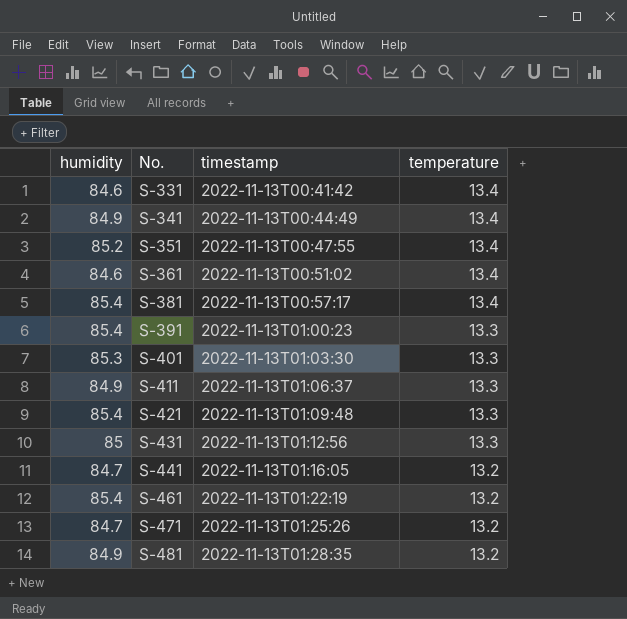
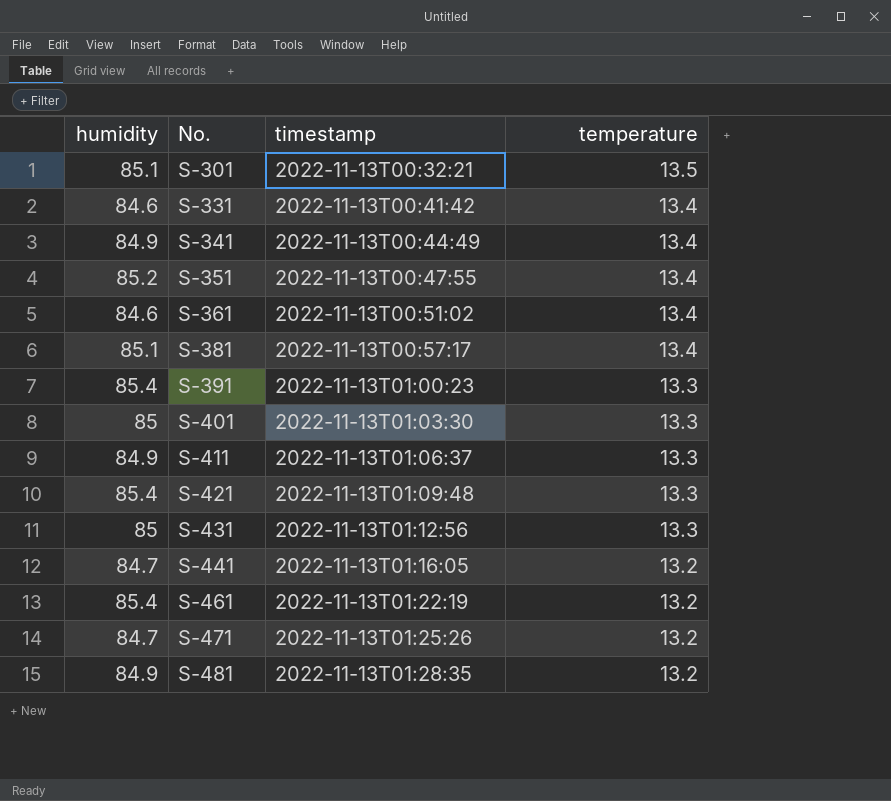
row S-301: none -> 85.1 | 2022-11-13T00:32:21 | 13.5
S-381 | humidity: 85.4 -> 85.1
S-401 | humidity: 85.3 -> 85

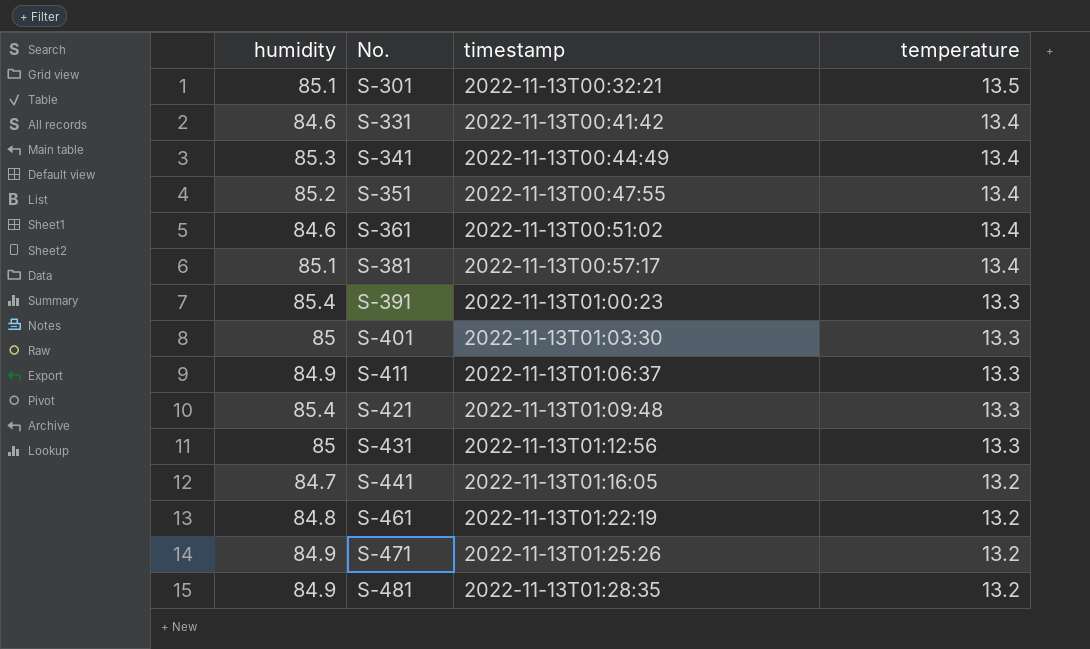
S-341 | humidity: 84.9 -> 85.3
S-461 | humidity: 85.4 -> 84.8
S-471 | humidity: 84.7 -> 84.9

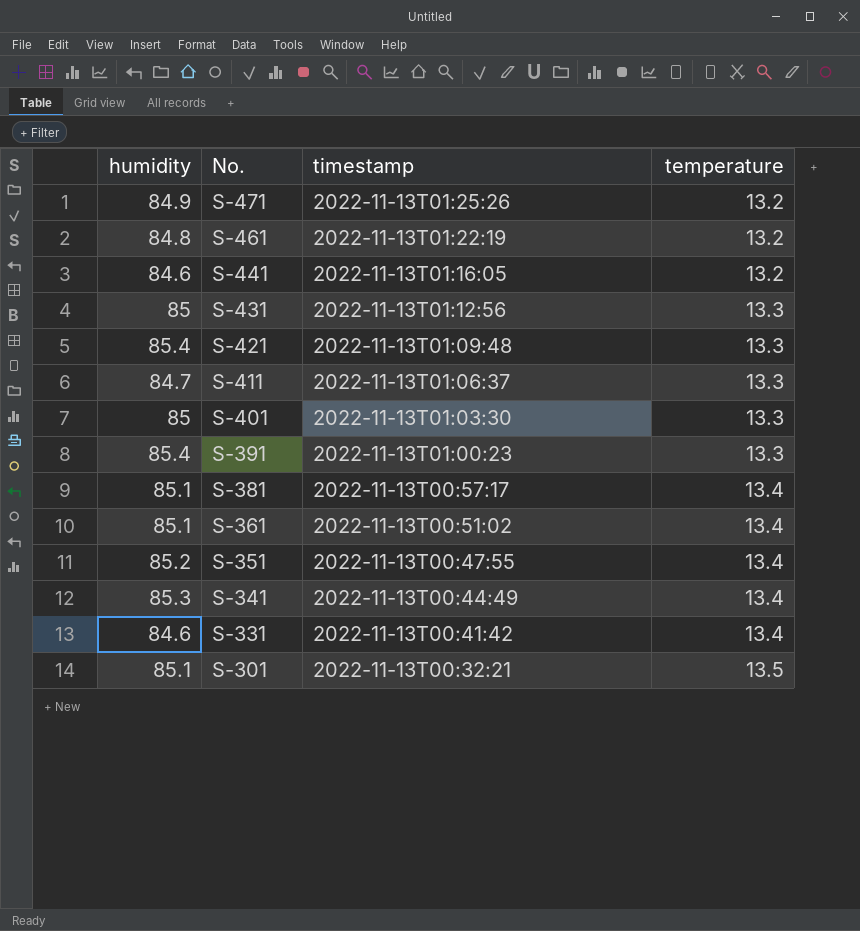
row order: No. ascending -> No. descending
row S-481: 84.9 | 2022-11-13T01:28:35 | 13.2 -> none
S-441 | humidity: 84.7 -> 84.6
S-411 | humidity: 84.9 -> 84.7
S-361 | humidity: 84.6 -> 85.1

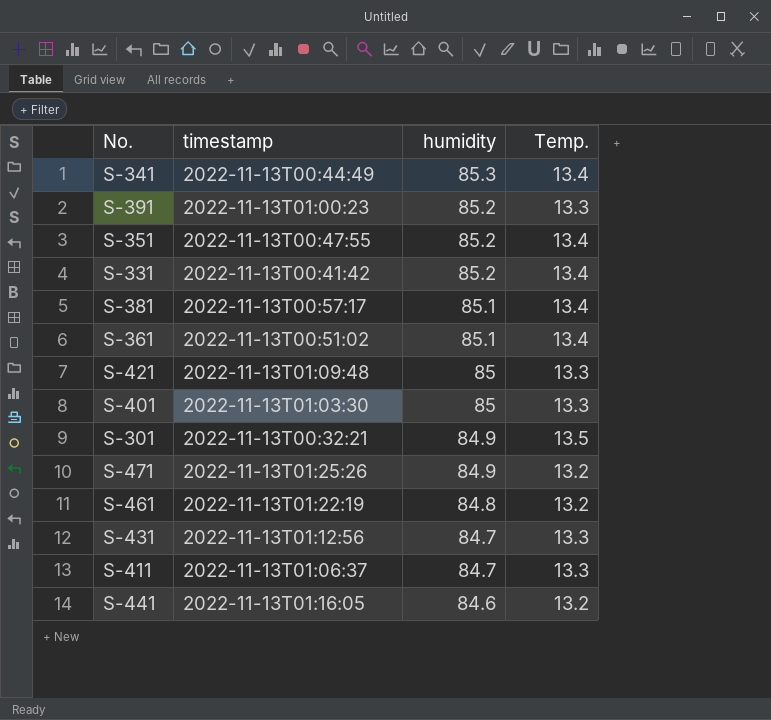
row order: No. descending -> humidity descending
column humidity | position: 1 -> 3
column name: temperature -> Temp.
S-391 | humidity: 85.4 -> 85.2
S-331 | humidity: 84.6 -> 85.2
S-421 | humidity: 85.4 -> 85
S-301 | humidity: 85.1 -> 84.9
S-431 | humidity: 85 -> 84.7

